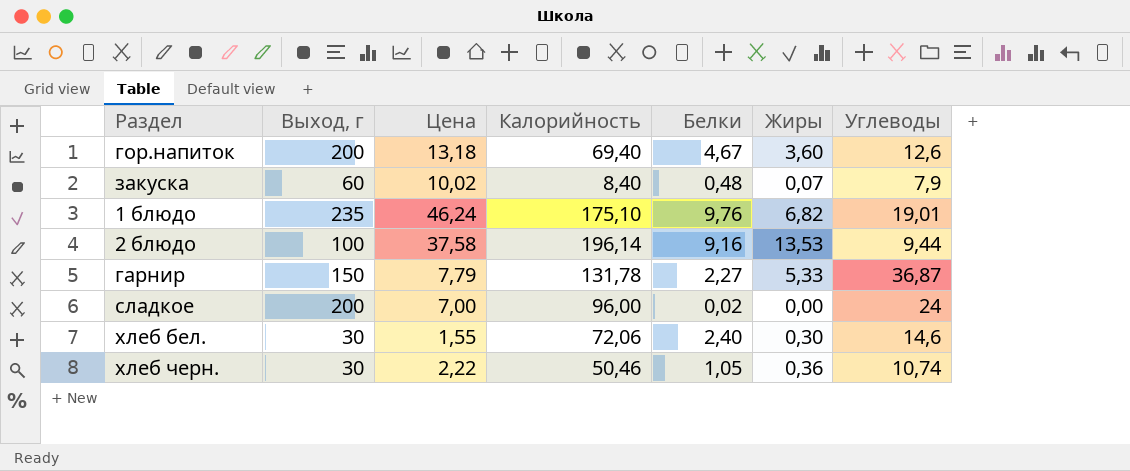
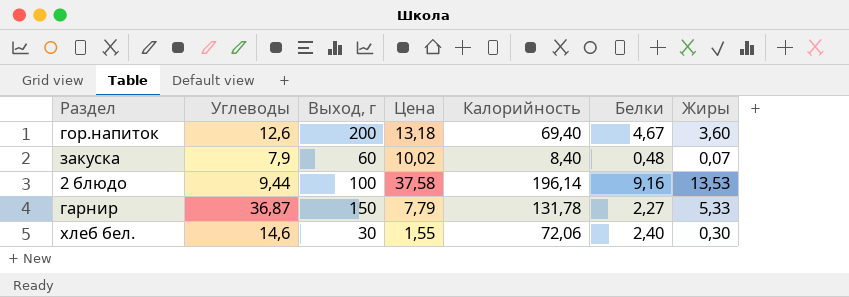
column Углеводы | position: 7 -> 2
row 1 блюдо: 235 | 46,24 | 175,10 | 9,76 | 6,82 | 19,01 -> none
row сладкое: 200 | 7,00 | 96,00 | 0,02 | 0,00 | 24 -> none
row хлеб черн.: 30 | 2,22 | 50,46 | 1,05 | 0,36 | 10,74 -> none

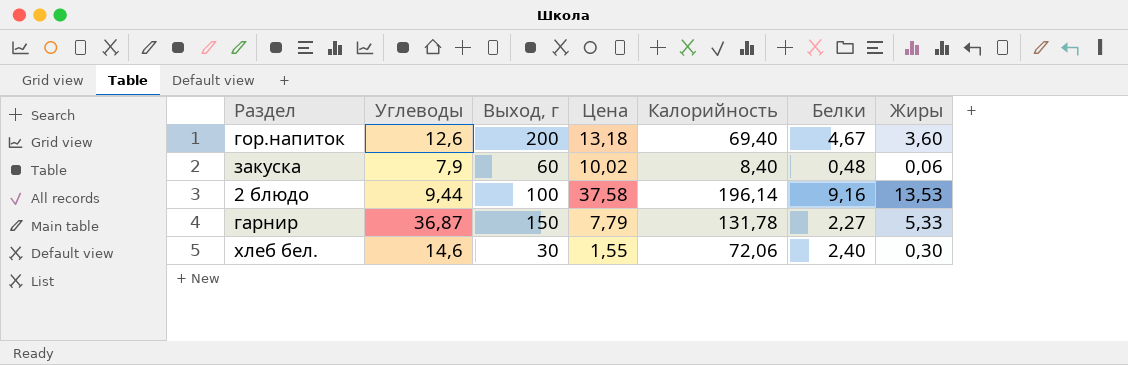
закуска | Жиры: 0,07 -> 0,06

